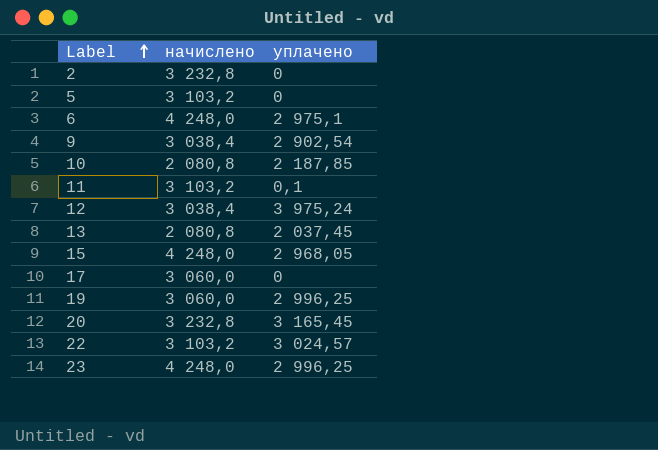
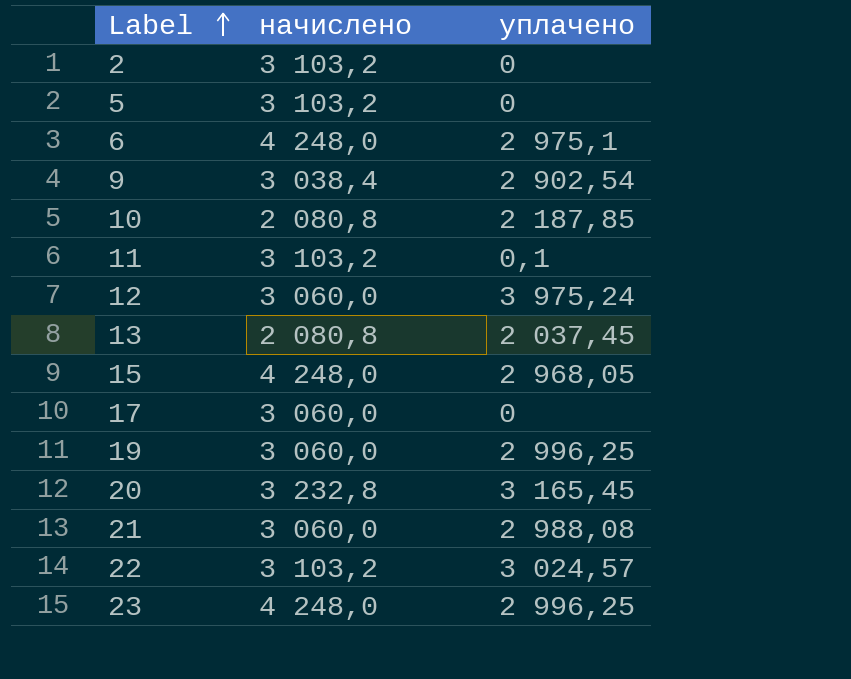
2 | начислено: 3 232,8 -> 3 103,2
12 | начислено: 3 038,4 -> 3 060,0
row 21: none -> 3 060,0 | 2 988,08

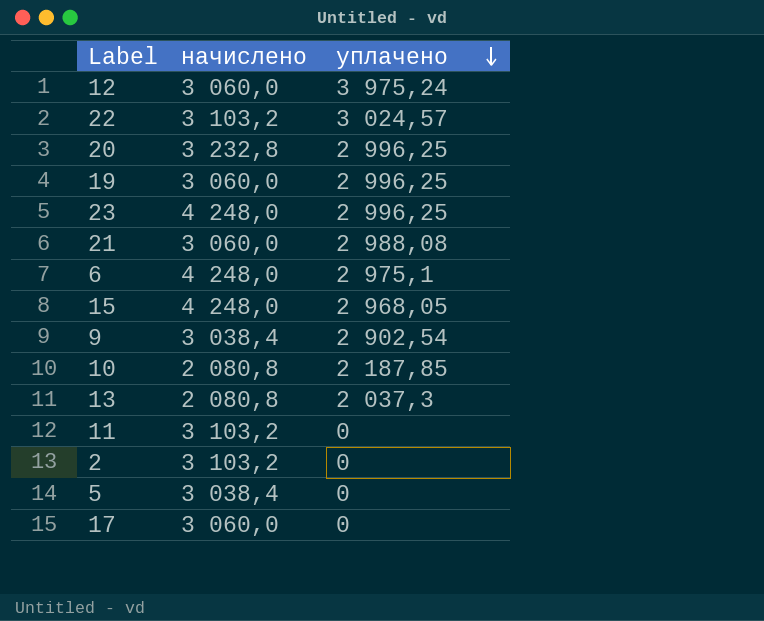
row order: Label ascending -> уплачено descending
20 | уплачено: 3 165,45 -> 2 996,25
13 | уплачено: 2 037,45 -> 2 037,3
11 | уплачено: 0,1 -> 0
5 | начислено: 3 103,2 -> 3 038,4

